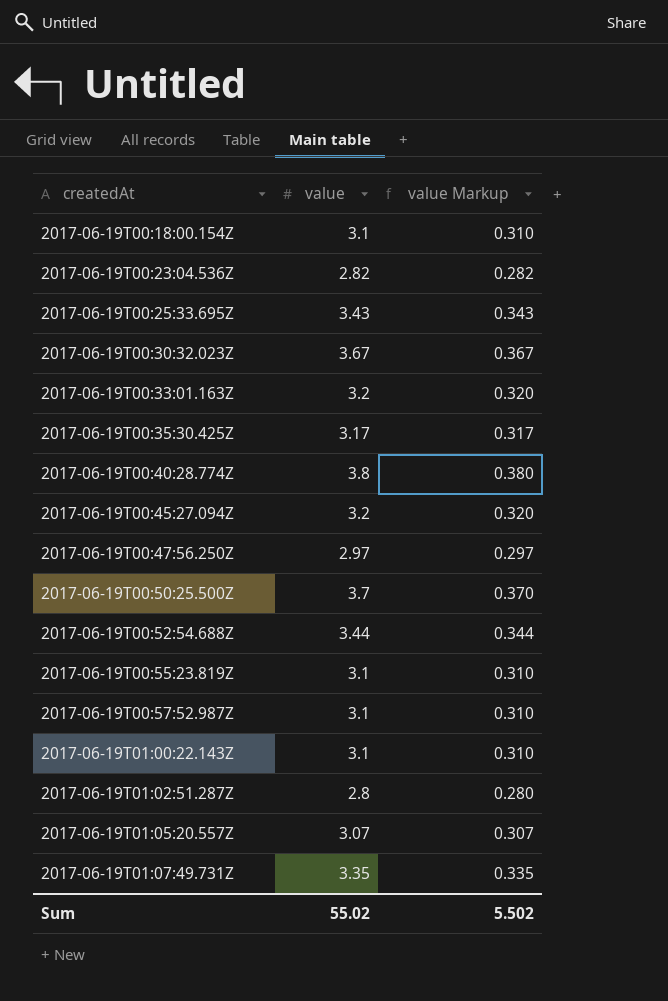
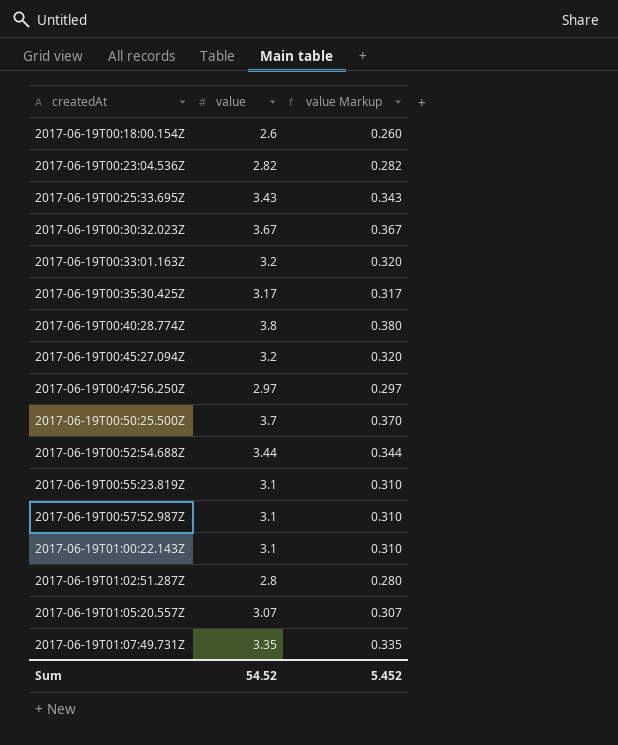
2017-06-19T00:18:00.154Z | value: 3.1 -> 2.6
2017-06-19T00:18:00.154Z | value Markup: 0.310 -> 0.260
Sum | value: 55.02 -> 54.52
Sum | value Markup: 5.502 -> 5.452

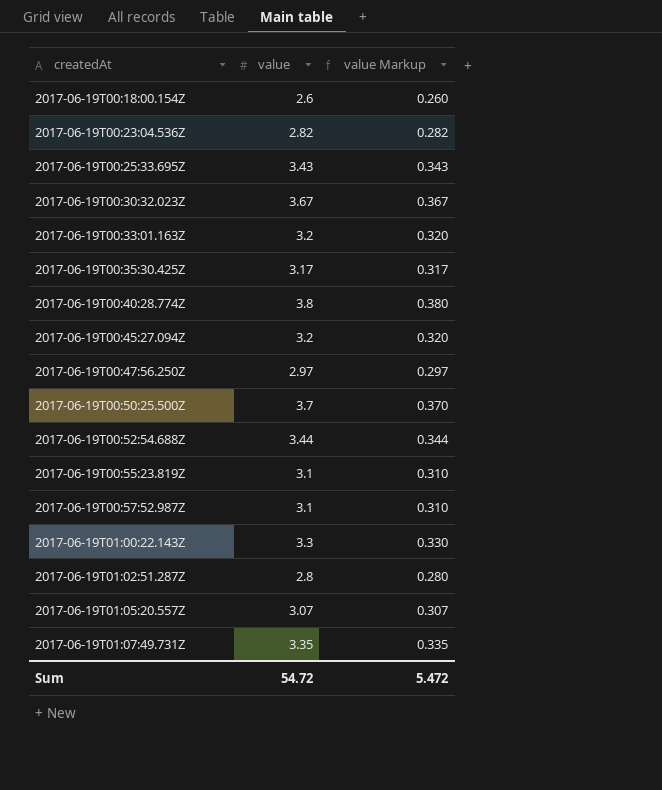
2017-06-19T01:00:22.143Z | value: 3.1 -> 3.3
2017-06-19T01:00:22.143Z | value Markup: 0.310 -> 0.330
Sum | value: 54.52 -> 54.72
Sum | value Markup: 5.452 -> 5.472

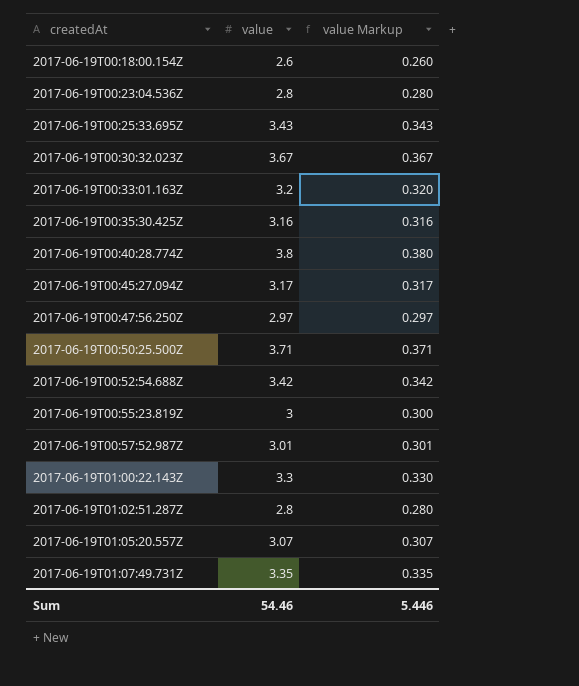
2017-06-19T00:23:04.536Z | value: 2.82 -> 2.8
2017-06-19T00:23:04.536Z | value Markup: 0.282 -> 0.280
2017-06-19T00:35:30.425Z | value: 3.17 -> 3.16
2017-06-19T00:35:30.425Z | value Markup: 0.317 -> 0.316
2017-06-19T00:45:27.094Z | value: 3.2 -> 3.17
2017-06-19T00:45:27.094Z | value Markup: 0.320 -> 0.317
2017-06-19T00:50:25.500Z | value: 3.7 -> 3.71
2017-06-19T00:50:25.500Z | value Markup: 0.370 -> 0.371
2017-06-19T00:52:54.688Z | value: 3.44 -> 3.42
2017-06-19T00:52:54.688Z | value Markup: 0.344 -> 0.342
2017-06-19T00:55:23.819Z | value: 3.1 -> 3
2017-06-19T00:55:23.819Z | value Markup: 0.310 -> 0.300
2017-06-19T00:57:52.987Z | value: 3.1 -> 3.01
2017-06-19T00:57:52.987Z | value Markup: 0.310 -> 0.301
Sum | value: 54.72 -> 54.46
Sum | value Markup: 5.472 -> 5.446

